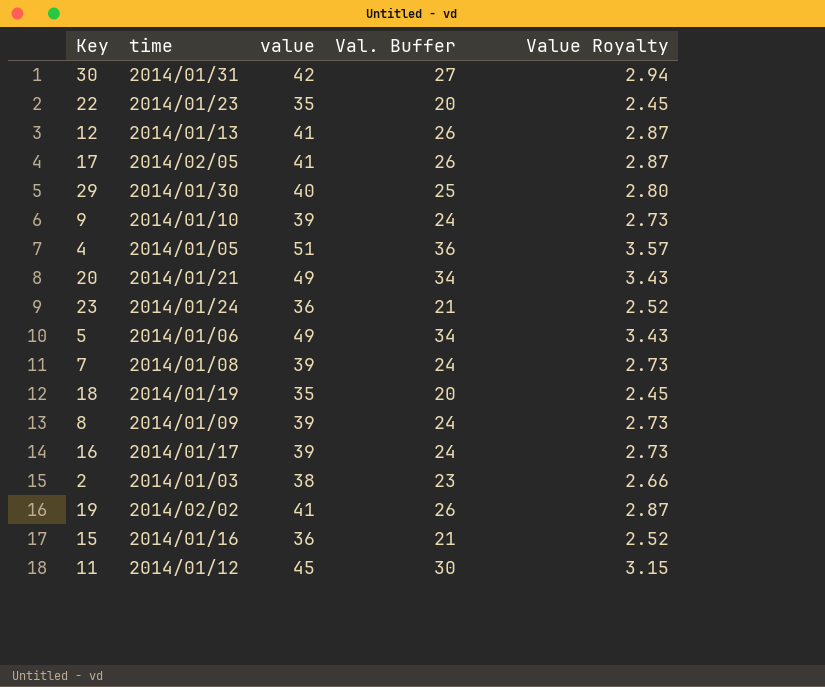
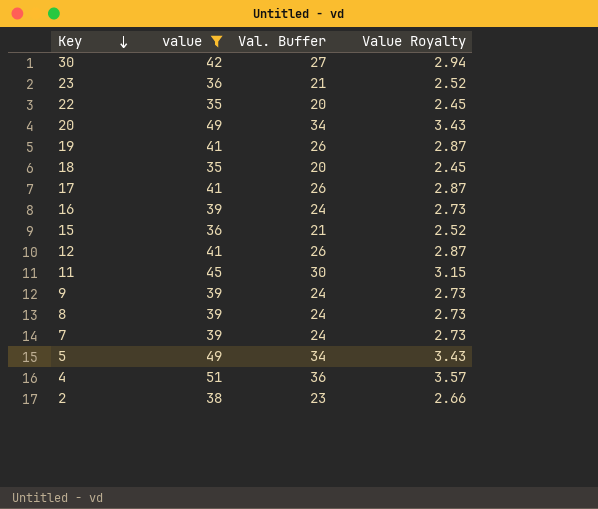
filter: none -> value != 40
row order: none -> Key descending
column time | position: 2 -> none

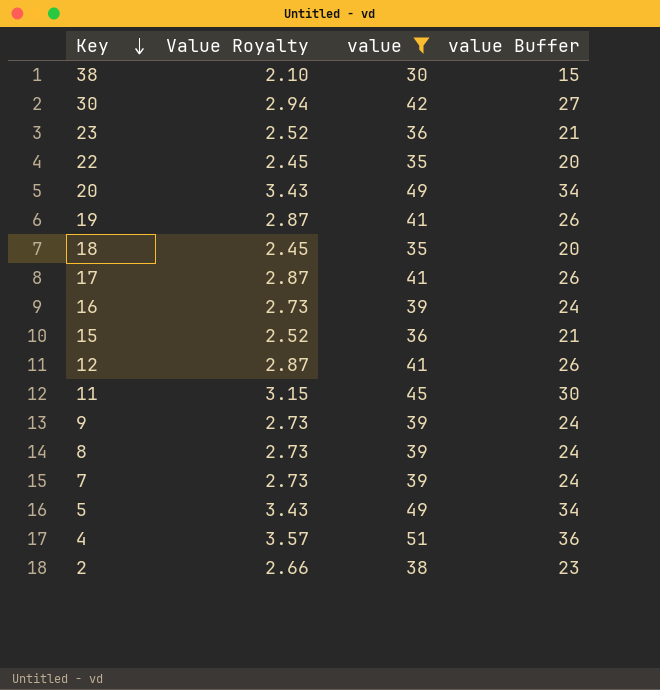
column Value Royalty | position: 4 -> 2
column name: Val. Buffer -> value Buffer
row 38: none -> 2.10 | 30 | 15

